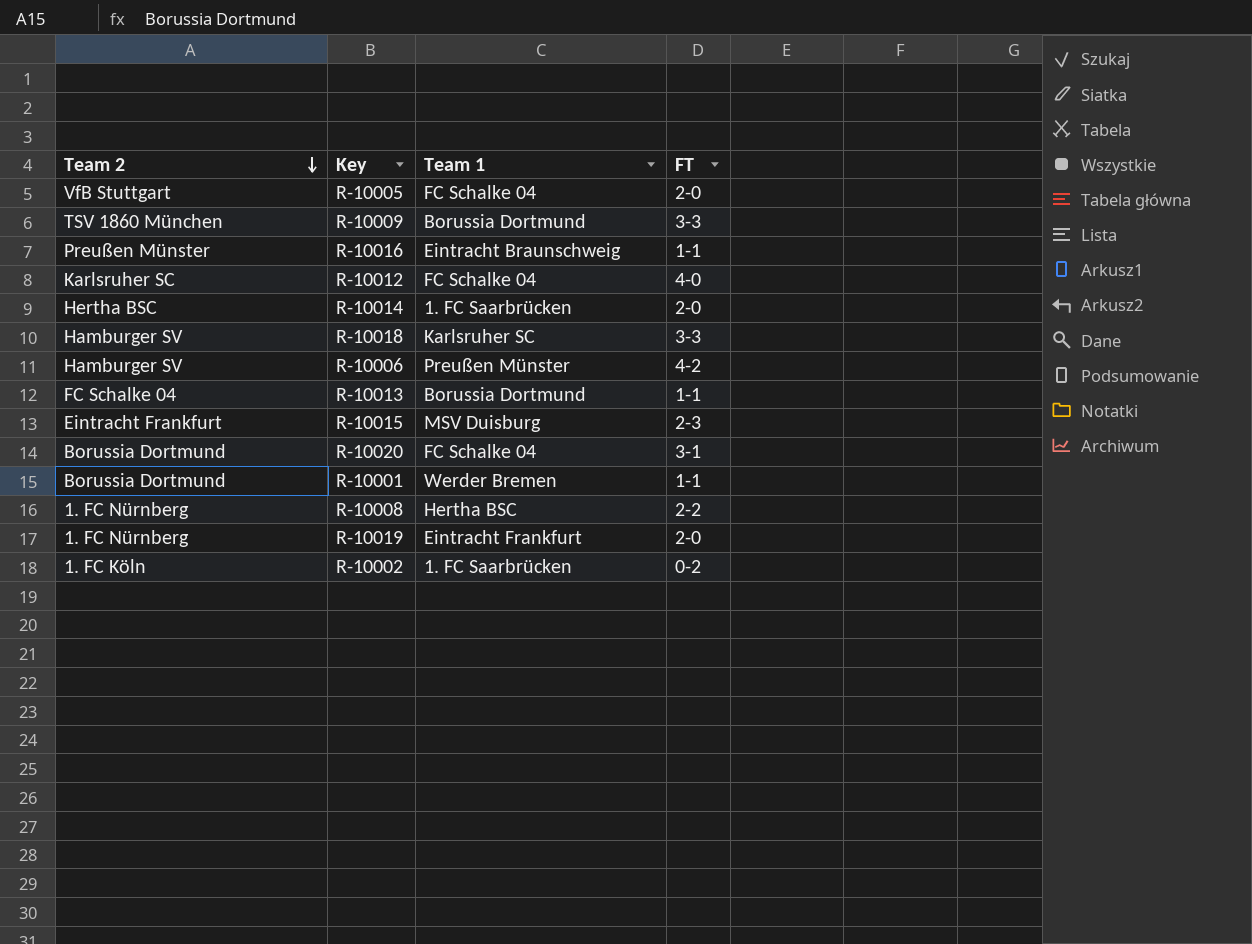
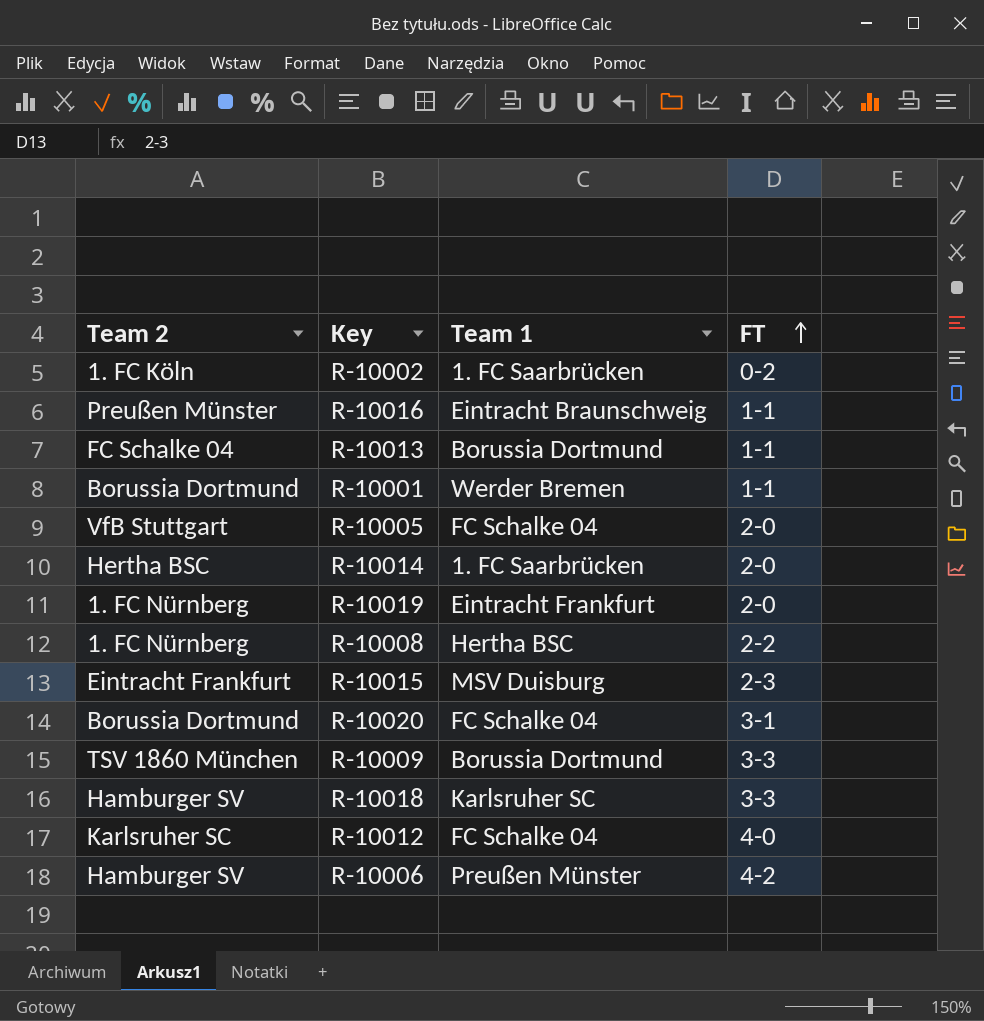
row order: Team 2 descending -> FT ascending

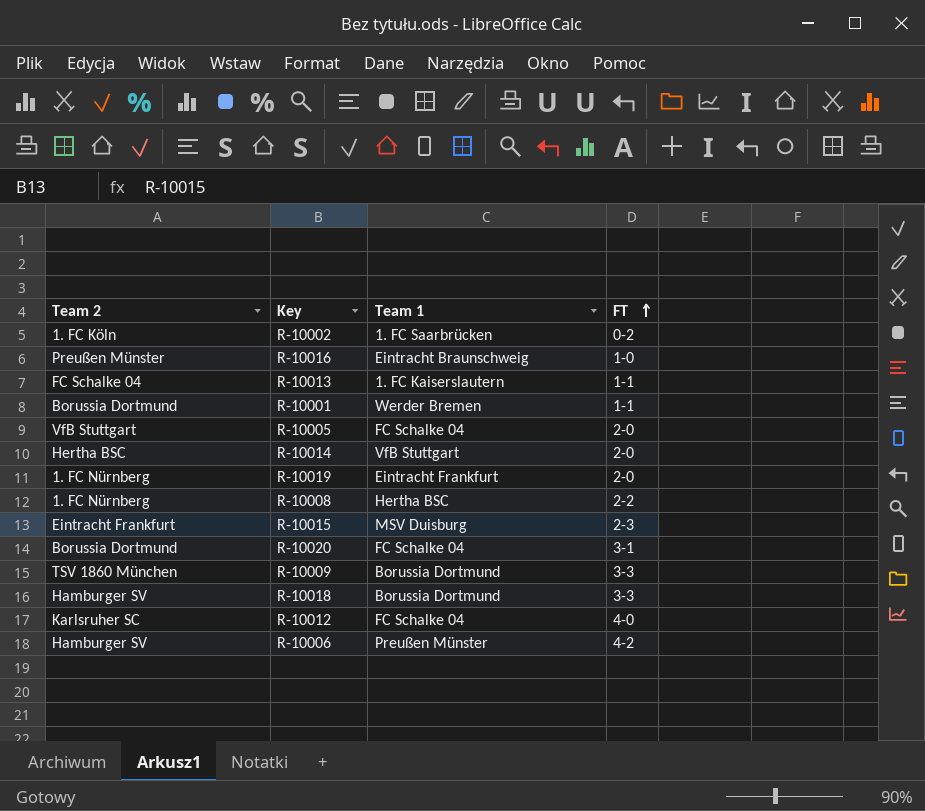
R-10016 | FT: 1-1 -> 1-0
R-10013 | Team 1: Borussia Dortmund -> 1. FC Kaiserslautern
R-10014 | Team 1: 1. FC Saarbrücken -> VfB Stuttgart
R-10018 | Team 1: Karlsruher SC -> Borussia Dortmund

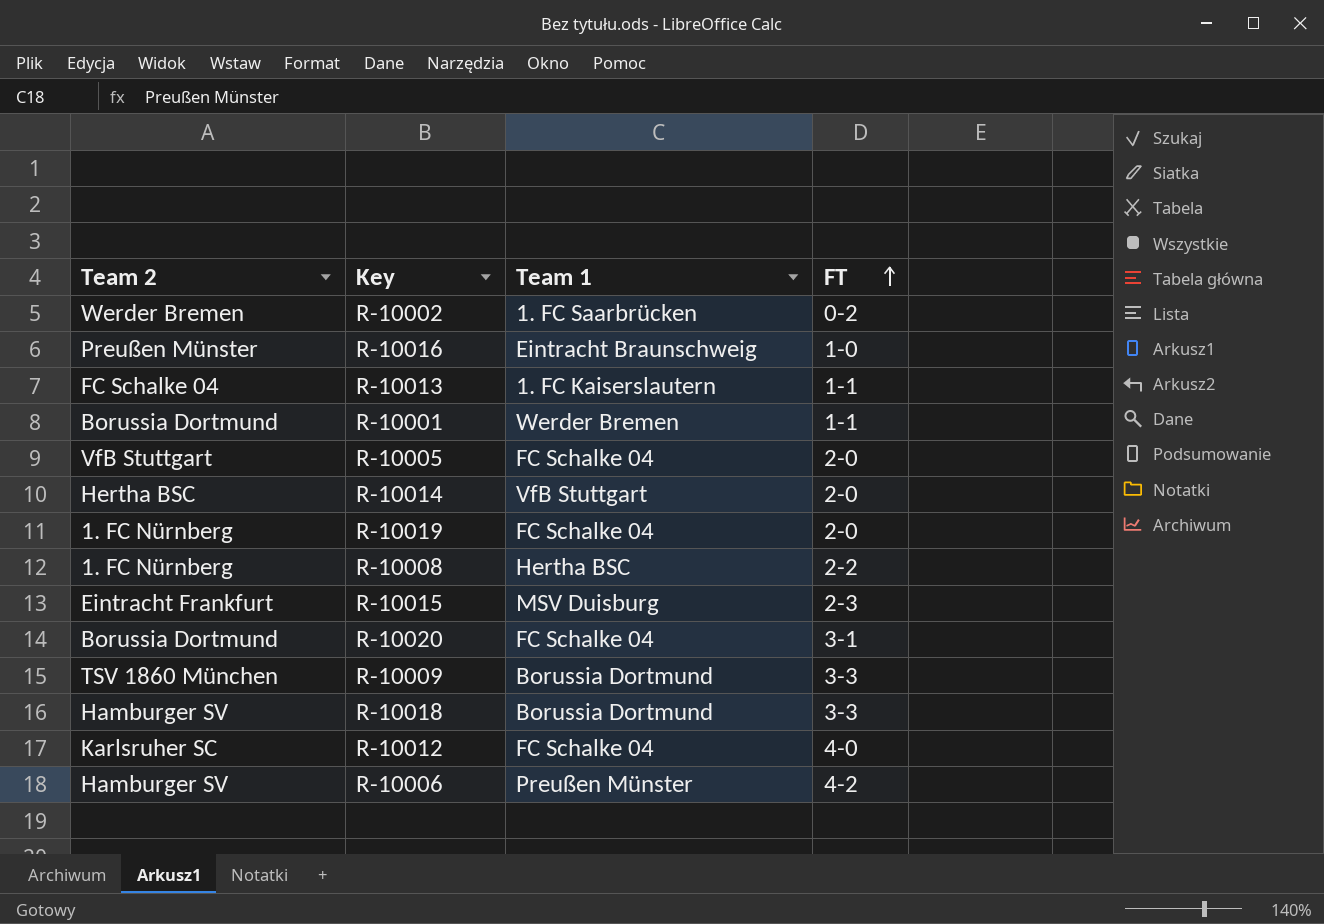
R-10002 | Team 2: 1. FC Köln -> Werder Bremen
R-10019 | Team 1: Eintracht Frankfurt -> FC Schalke 04

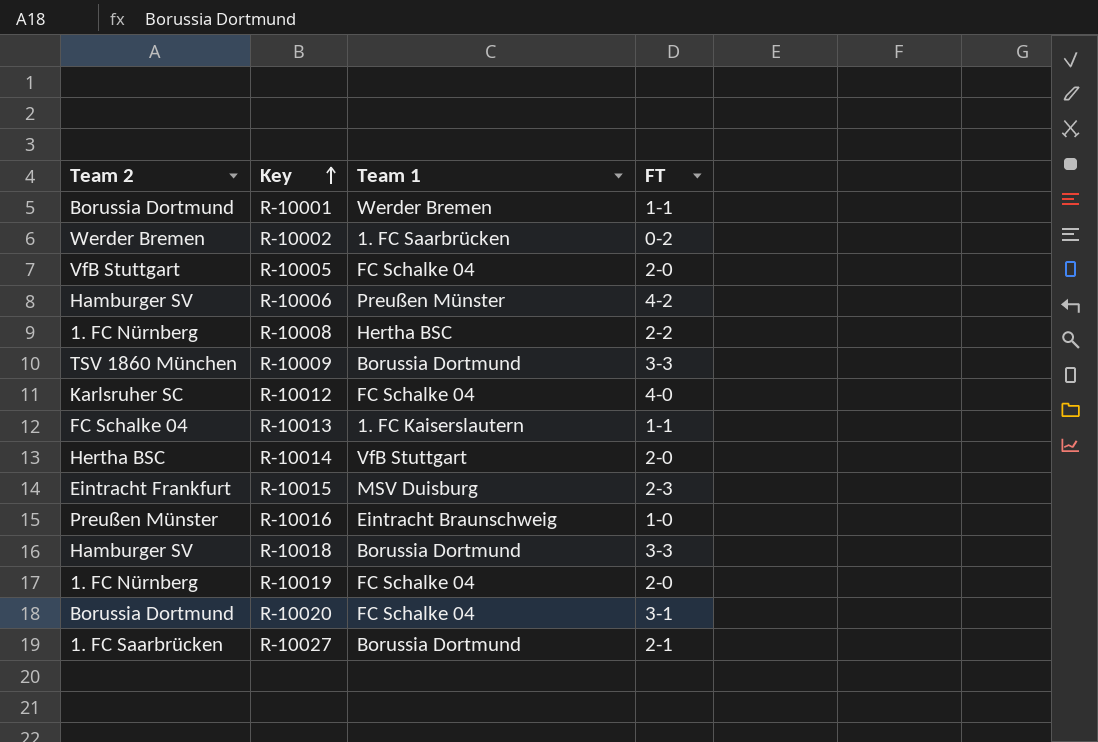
row order: FT ascending -> Key ascending
row R-10027: none -> 1. FC Saarbrücken | Borussia Dortmund | 2-1

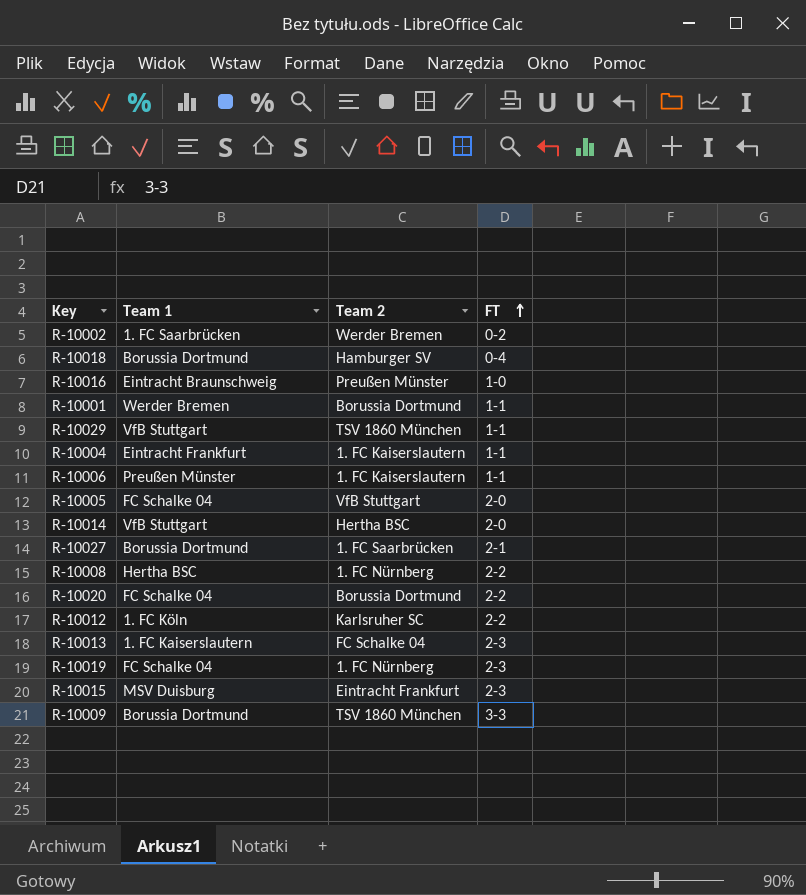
row order: Key ascending -> FT ascending
column Team 2 | position: 1 -> 3
R-10018 | FT: 3-3 -> 0-4
row R-10029: none -> VfB Stuttgart | TSV 1860 München | 1-1
row R-10004: none -> Eintracht Frankfurt | 1. FC Kaiserslautern | 1-1
R-10006 | Team 2: Hamburger SV -> 1. FC Kaiserslautern
R-10006 | FT: 4-2 -> 1-1
R-10020 | FT: 3-1 -> 2-2
R-10012 | Team 1: FC Schalke 04 -> 1. FC Köln
R-10012 | FT: 4-0 -> 2-2
R-10013 | FT: 1-1 -> 2-3
R-10019 | FT: 2-0 -> 2-3

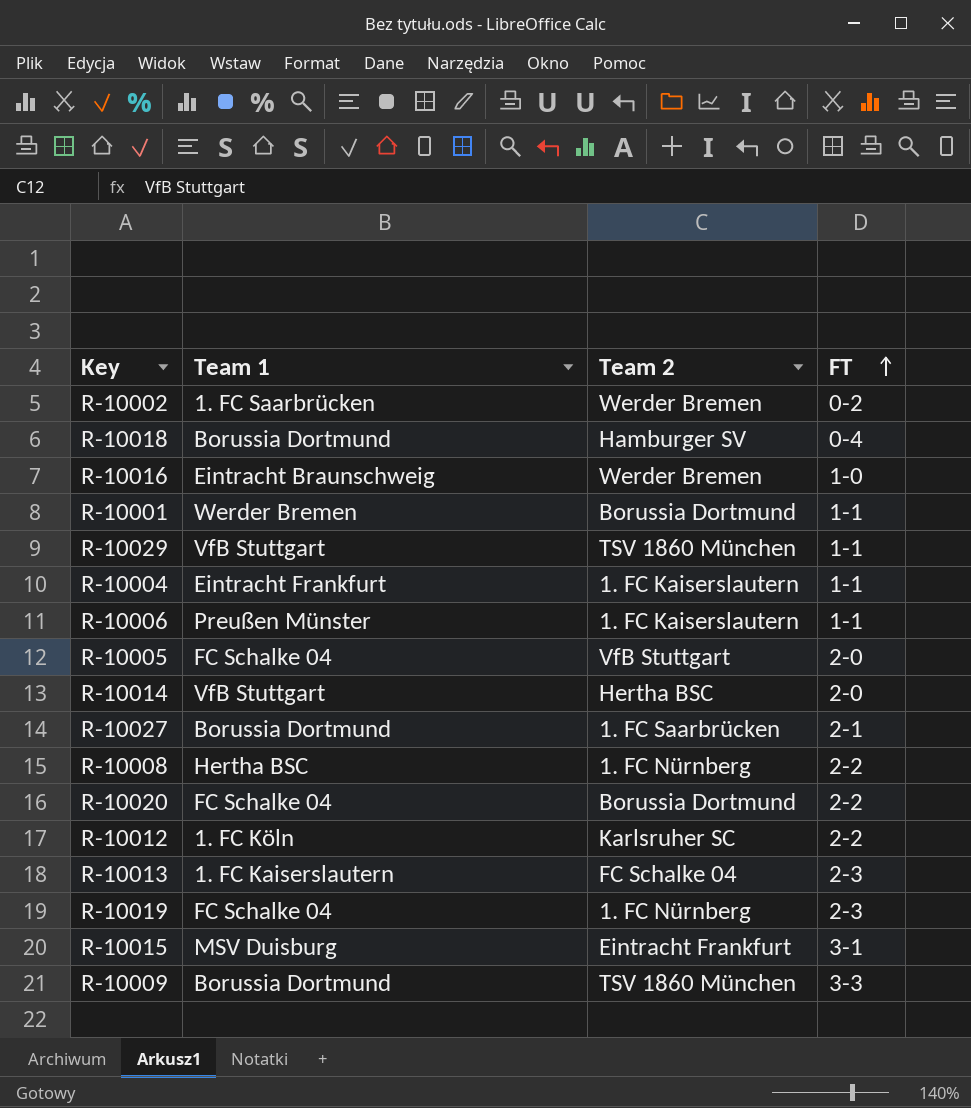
R-10016 | Team 2: Preußen Münster -> Werder Bremen
R-10015 | FT: 2-3 -> 3-1

